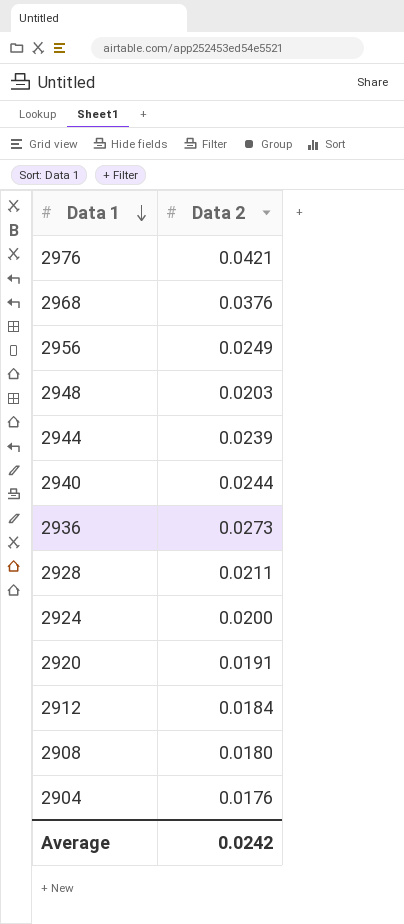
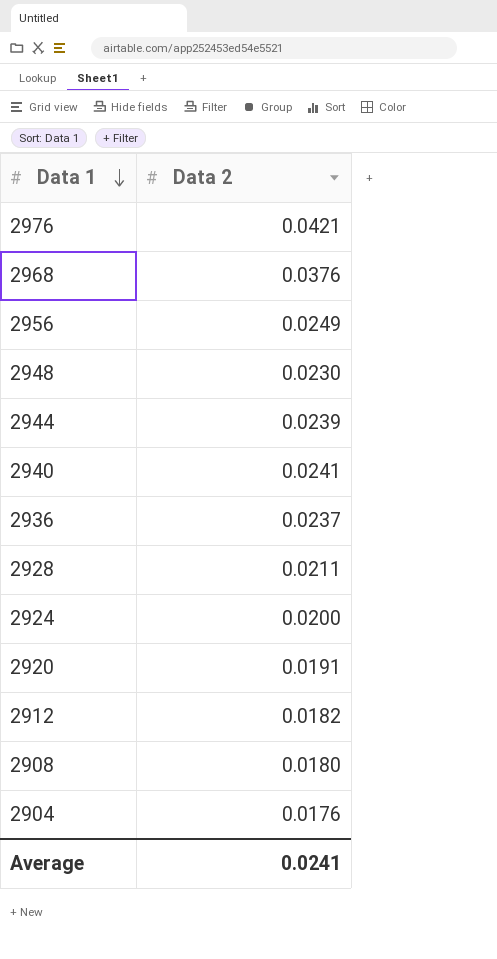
2948 | Data 2: 0.0203 -> 0.0230
2940 | Data 2: 0.0244 -> 0.0241
2936 | Data 2: 0.0273 -> 0.0237
2912 | Data 2: 0.0184 -> 0.0182
Average | Data 2: 0.0242 -> 0.0241

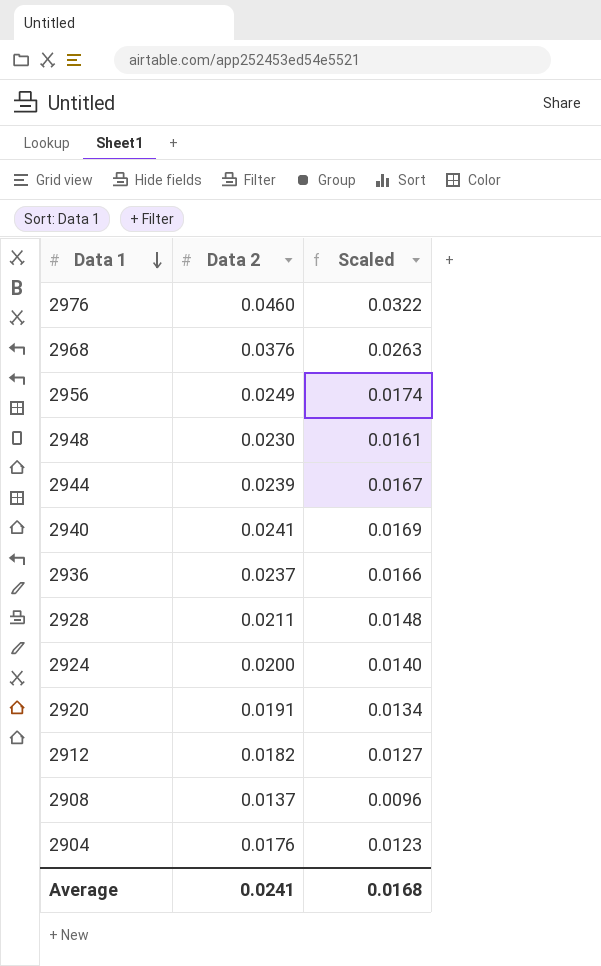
column Scaled | formula: none -> [Data 2] * 0.7
2976 | Data 2: 0.0421 -> 0.0460
2908 | Data 2: 0.0180 -> 0.0137

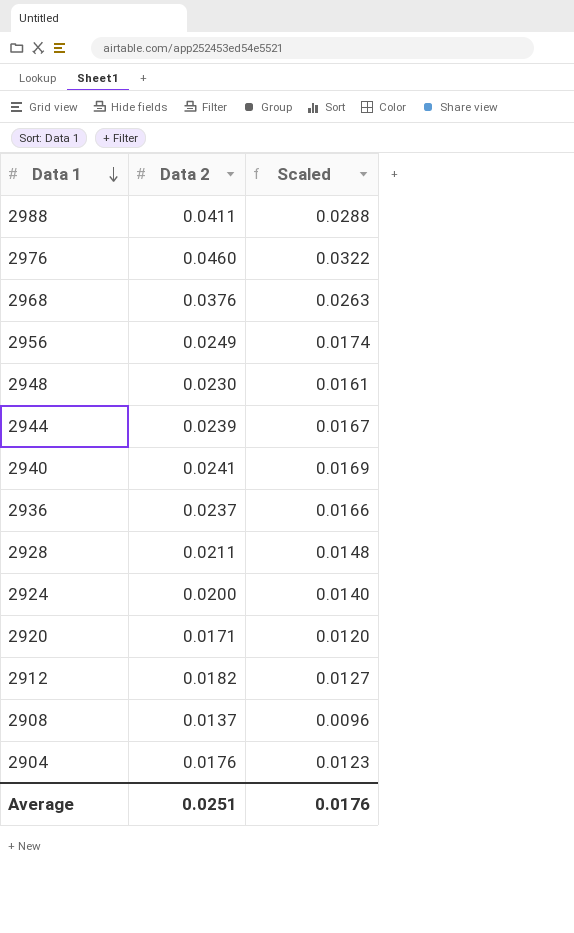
row 2988: none -> 0.0411 | 0.0288
2920 | Data 2: 0.0191 -> 0.0171
2920 | Scaled: 0.0134 -> 0.0120
Average | Data 2: 0.0241 -> 0.0251
Average | Scaled: 0.0168 -> 0.0176

